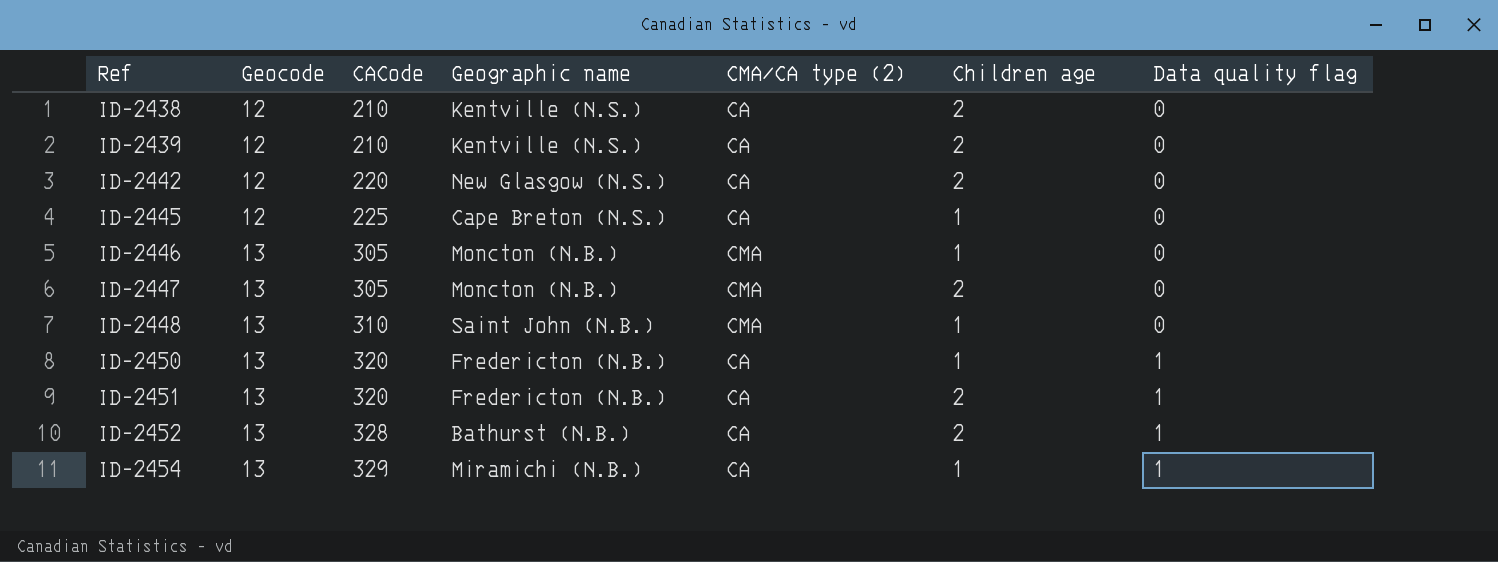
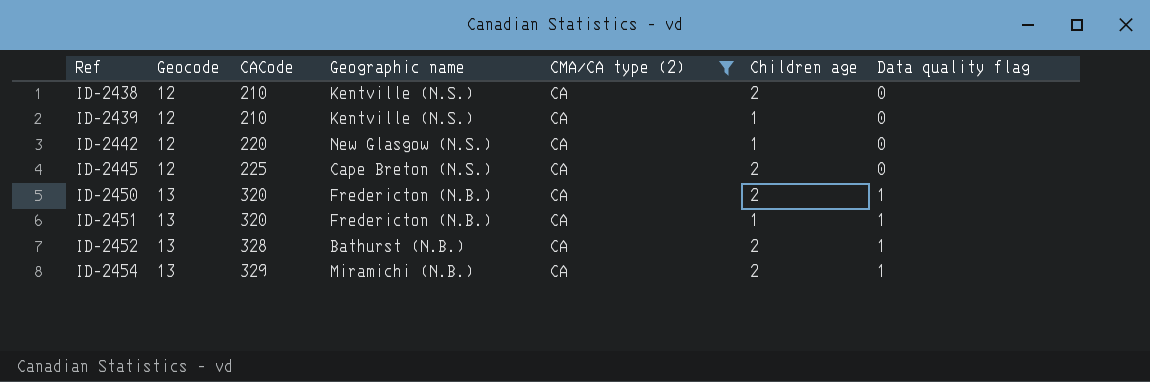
filter: none -> CMA/CA type (2) = CA
ID-2439 | Children age: 2 -> 1
ID-2442 | Children age: 2 -> 1
ID-2445 | Children age: 1 -> 2
ID-2450 | Children age: 1 -> 2
ID-2451 | Children age: 2 -> 1
ID-2454 | Children age: 1 -> 2

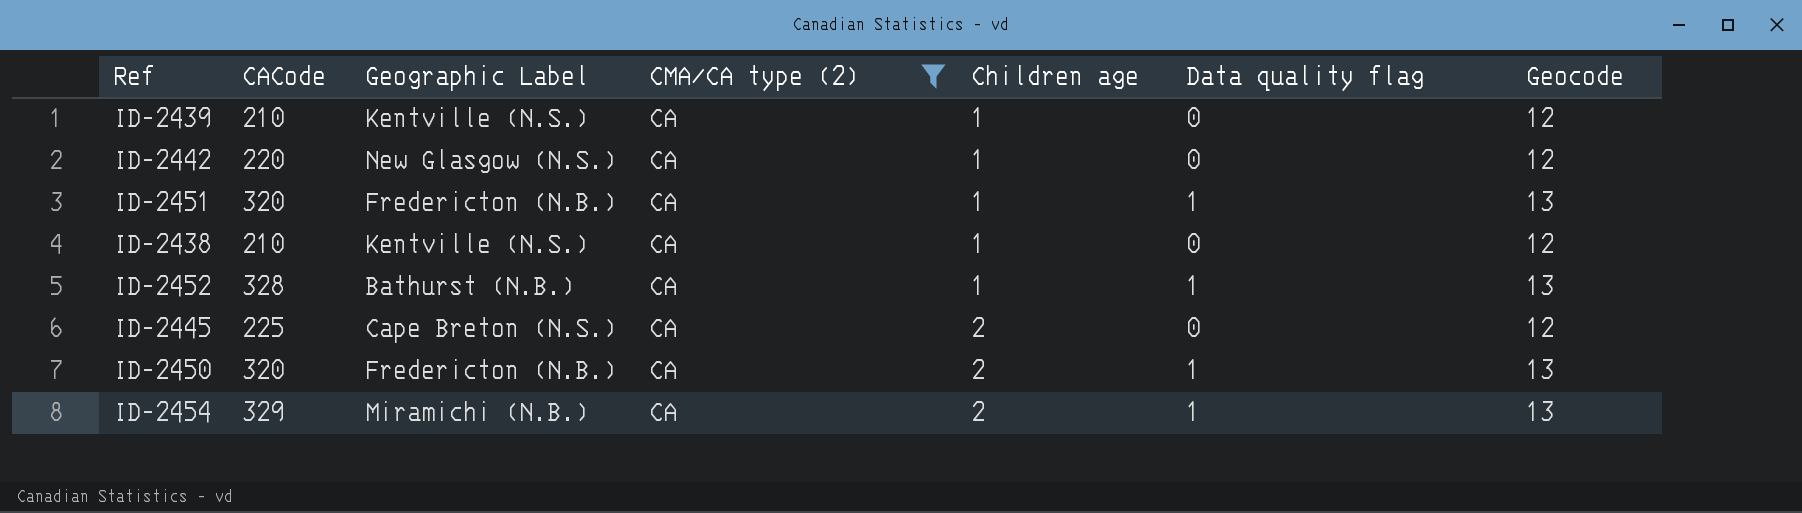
row order: Ref ascending -> Children age ascending
column name: Geographic name -> Geographic Label
column Geocode | position: 2 -> 7
ID-2438 | Children age: 2 -> 1
ID-2452 | Children age: 2 -> 1

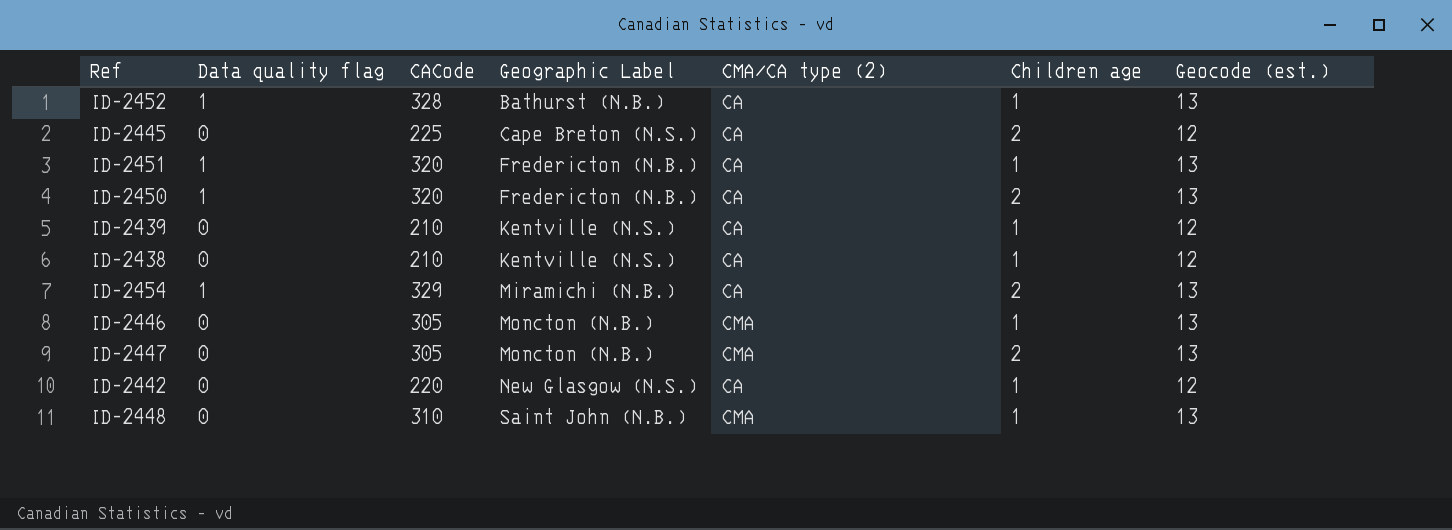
filter: CMA/CA type (2) = CA -> none
row order: Children age ascending -> Geographic Label ascending
column Data quality flag | position: 6 -> 2
column name: Geocode -> Geocode (est.)

